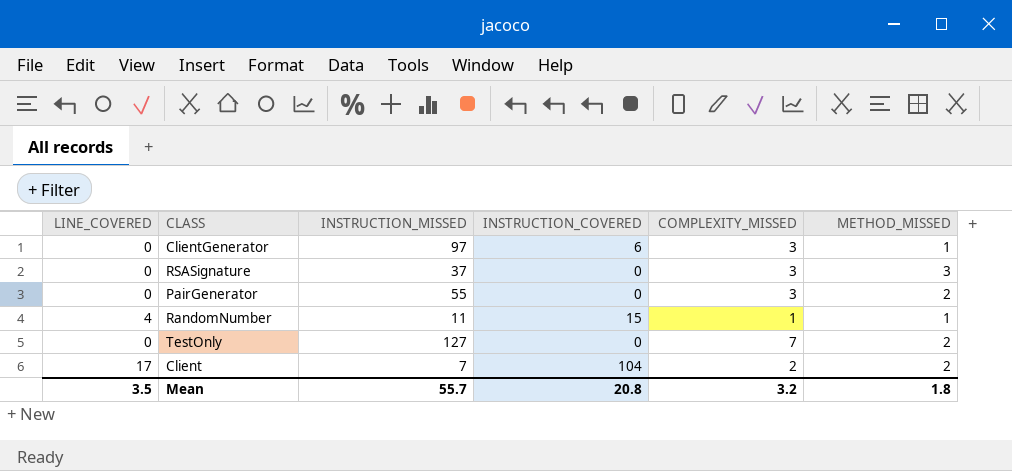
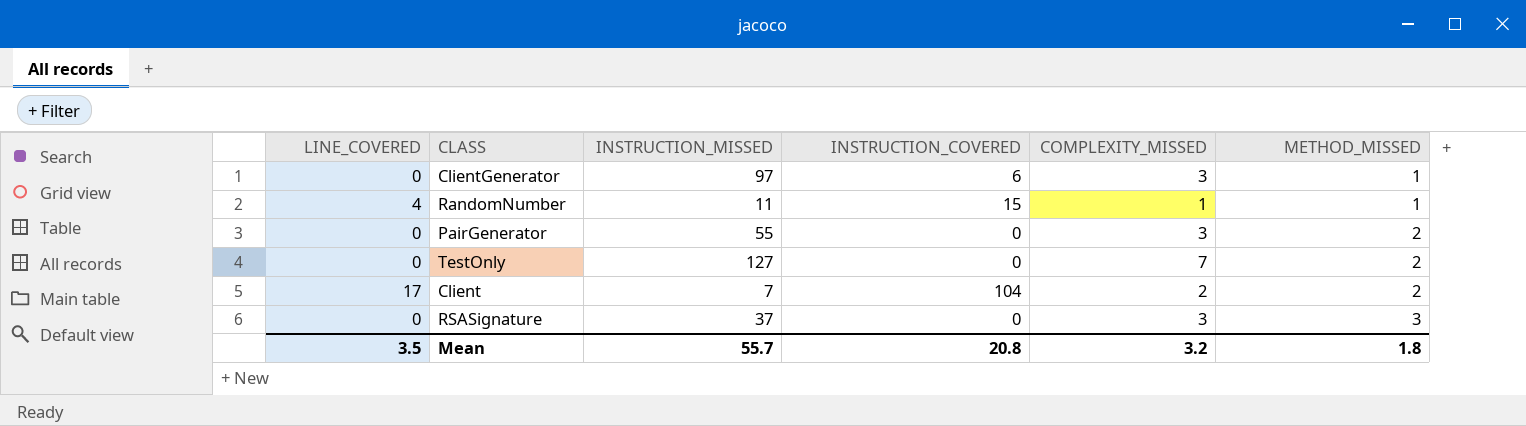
row order: none -> METHOD_MISSED ascending

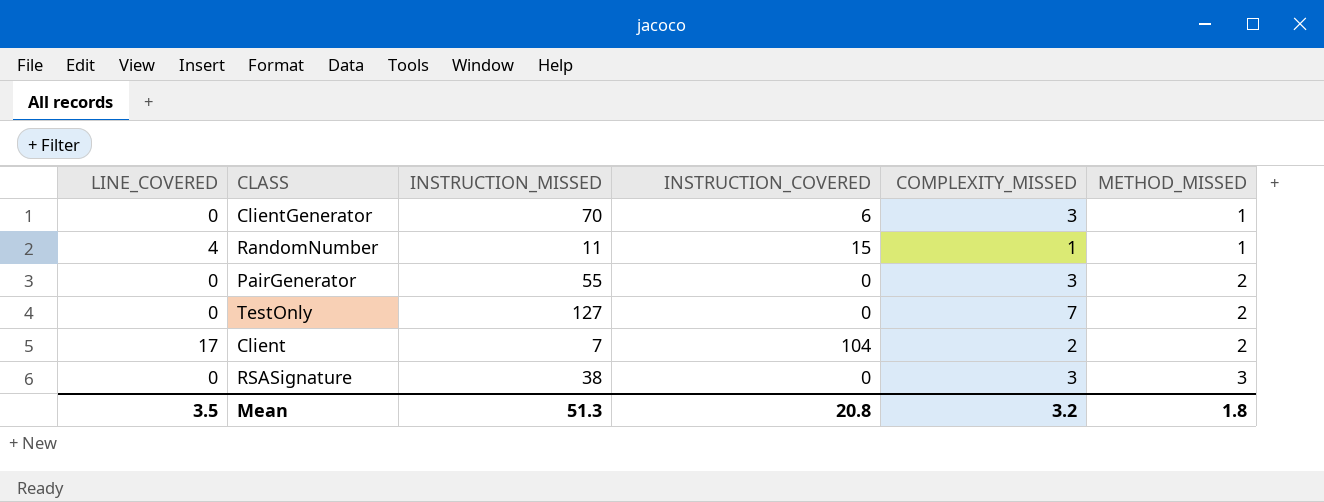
ClientGenerator | INSTRUCTION_MISSED: 97 -> 70
RSASignature | INSTRUCTION_MISSED: 37 -> 38
Mean | INSTRUCTION_MISSED: 55.7 -> 51.3

